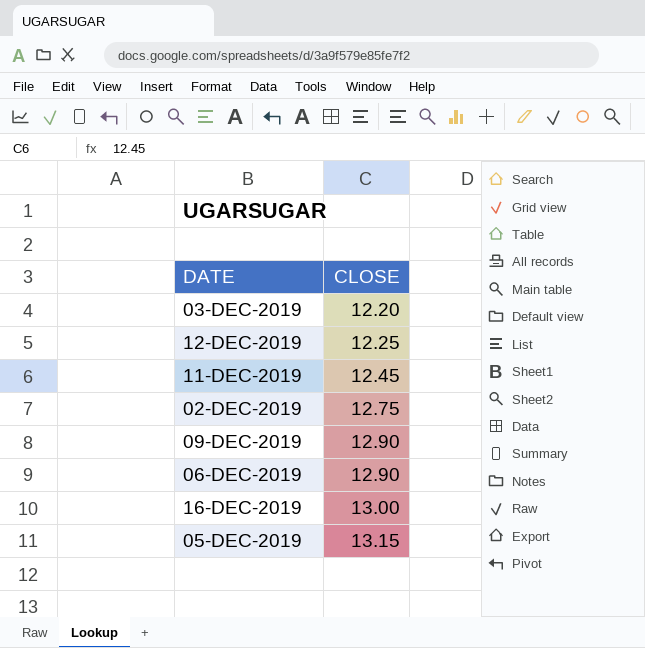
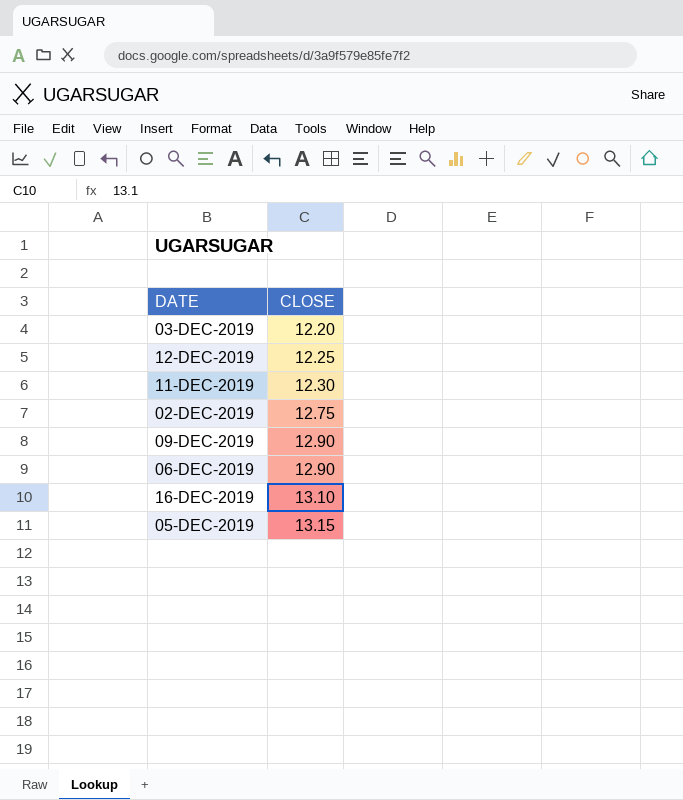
11-DEC-2019 | CLOSE: 12.45 -> 12.30
16-DEC-2019 | CLOSE: 13.00 -> 13.10

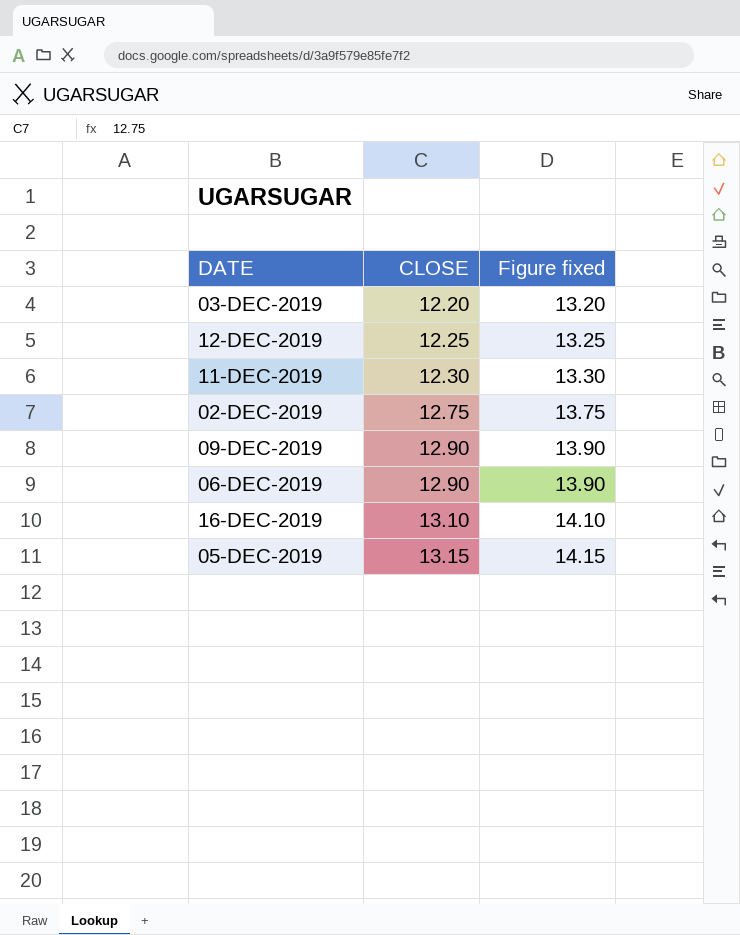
column Figure fixed | formula: none -> [CLOSE] + 1

